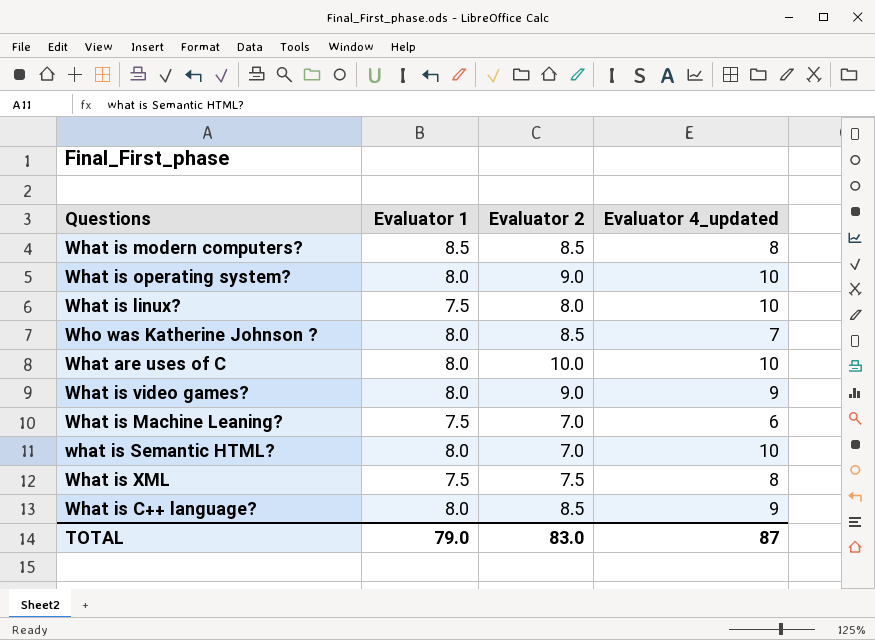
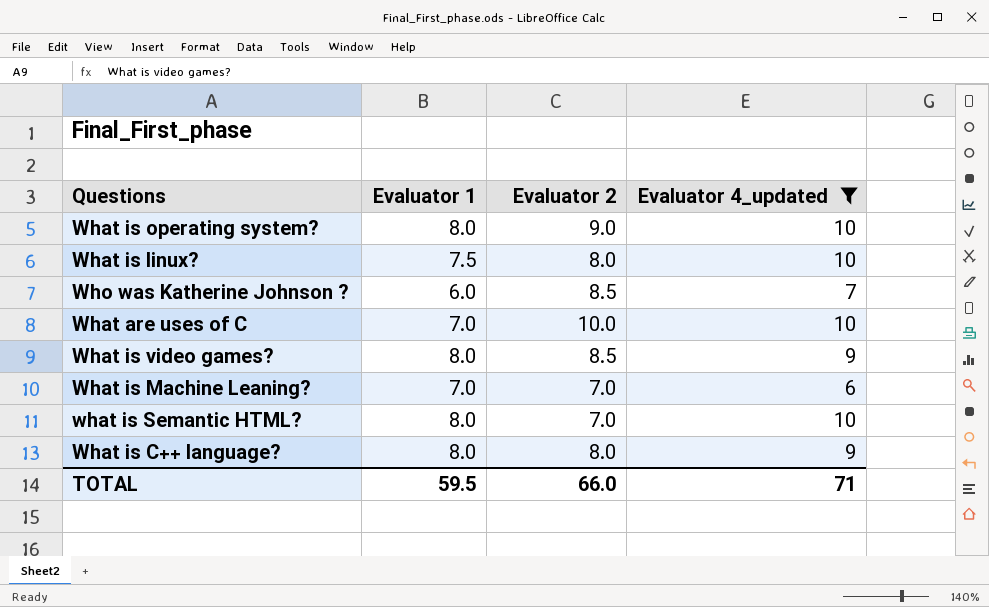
filter: none -> Evaluator 4_updated != 8
Who was Katherine Johnson ? | Evaluator 1: 8.0 -> 6.0
What are uses of C | Evaluator 1: 8.0 -> 7.0
What is video games? | Evaluator 2: 9.0 -> 8.5
What is Machine Leaning? | Evaluator 1: 7.5 -> 7.0
What is C++ language? | Evaluator 2: 8.5 -> 8.0
TOTAL | Evaluator 1: 79.0 -> 59.5
TOTAL | Evaluator 2: 83.0 -> 66.0
TOTAL | Evaluator 4_updated: 87 -> 71

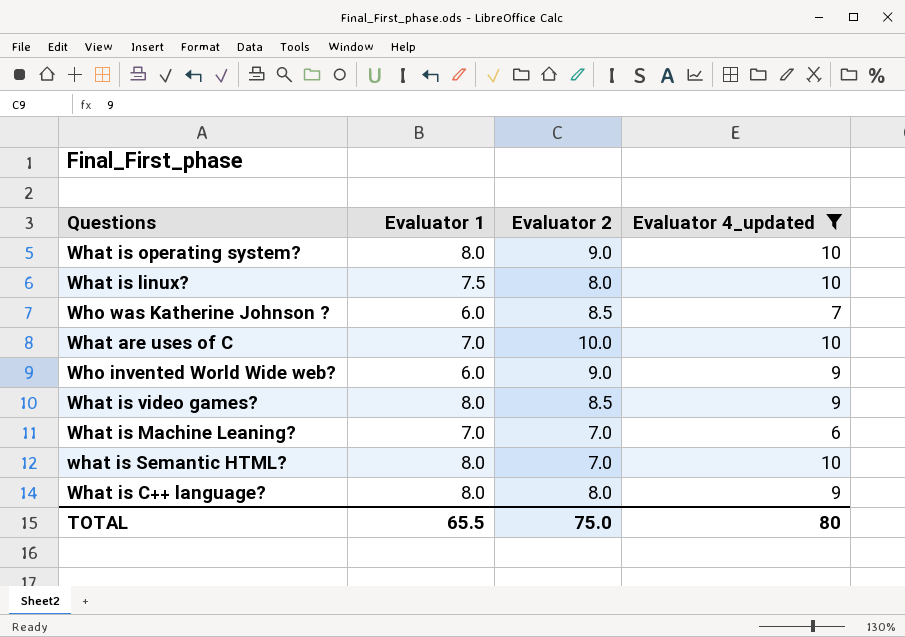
row Who invented World Wide web?: none -> 6.0 | 9.0 | 9
TOTAL | Evaluator 1: 59.5 -> 65.5
TOTAL | Evaluator 2: 66.0 -> 75.0
TOTAL | Evaluator 4_updated: 71 -> 80

